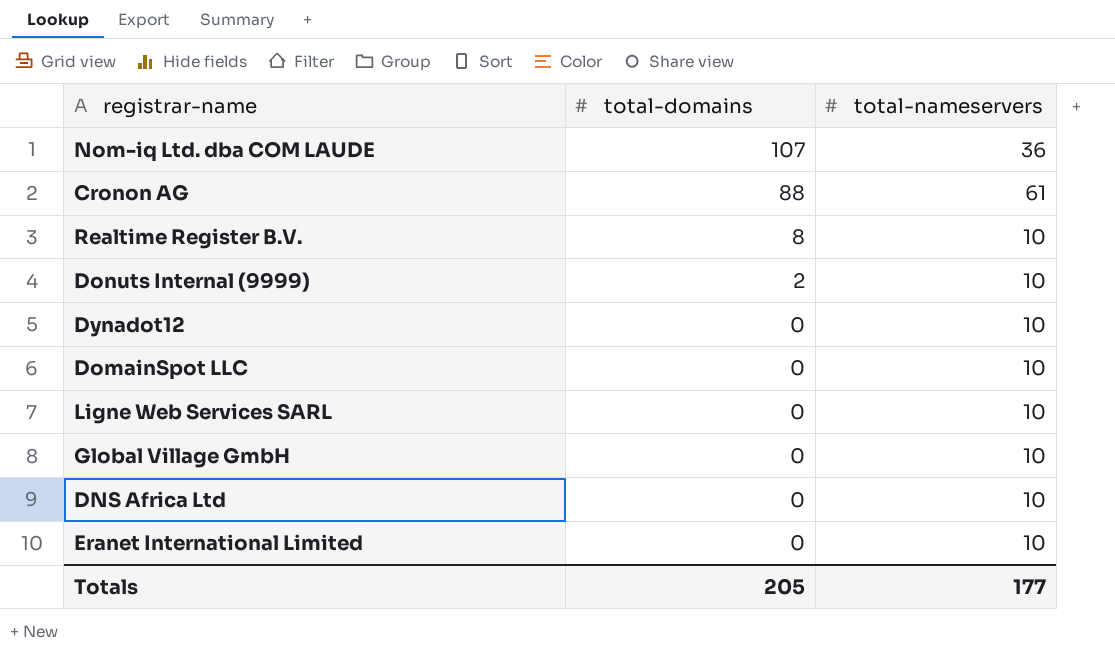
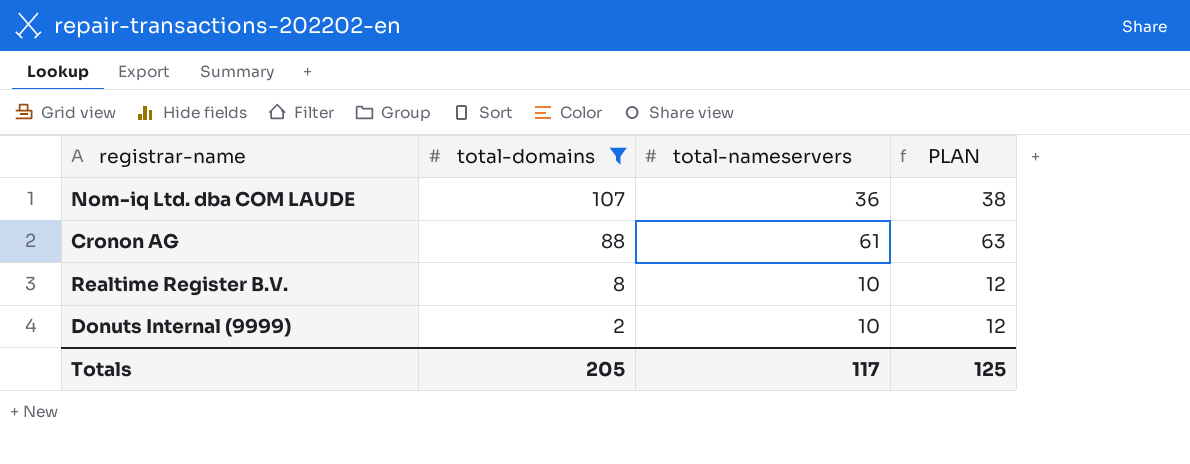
filter: none -> total-domains != 0
column PLAN | formula: none -> [total-nameservers] + 2
Totals | total-nameservers: 177 -> 117

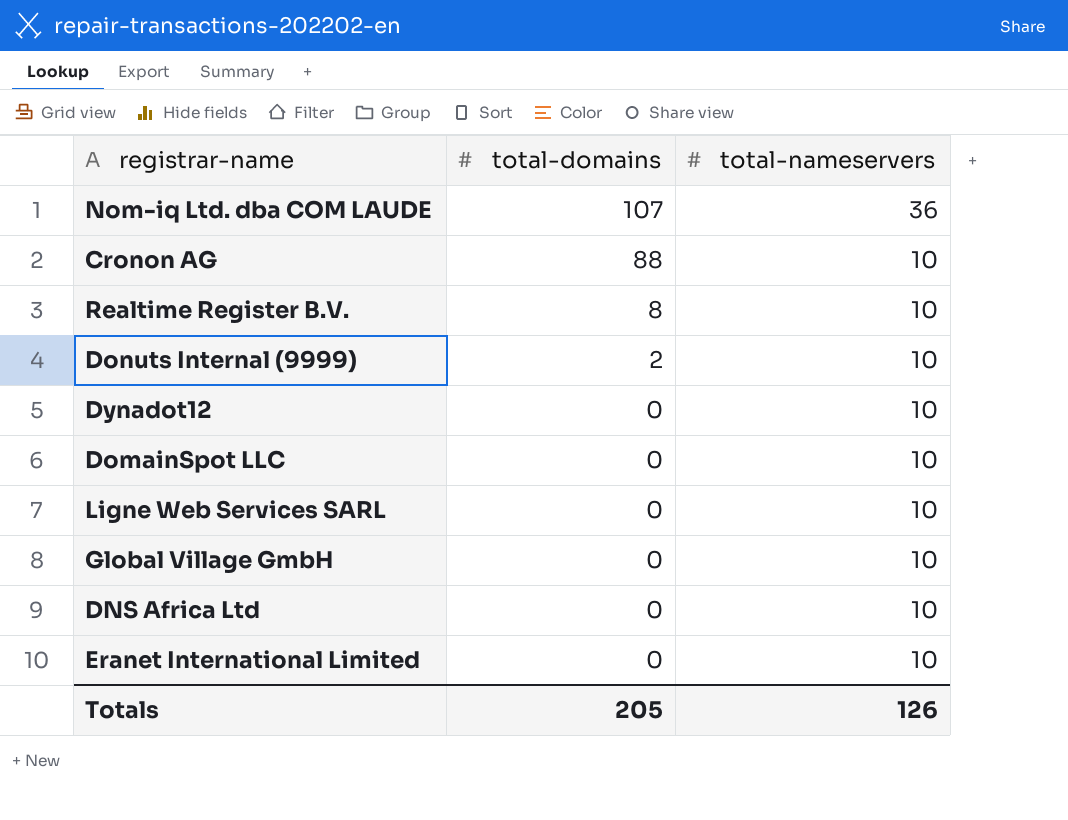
filter: total-domains != 0 -> none
column PLAN | formula: [total-nameservers] + 2 -> none
Cronon AG | total-nameservers: 61 -> 10
Totals | total-nameservers: 117 -> 126

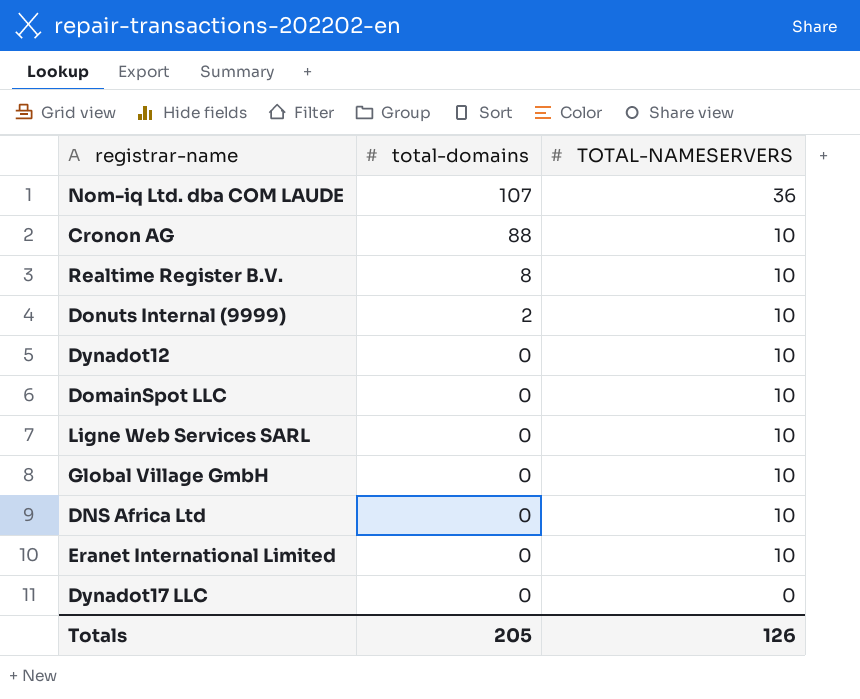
column name: total-nameservers -> TOTAL-NAMESERVERS
row Dynadot17 LLC: none -> 0 | 0

